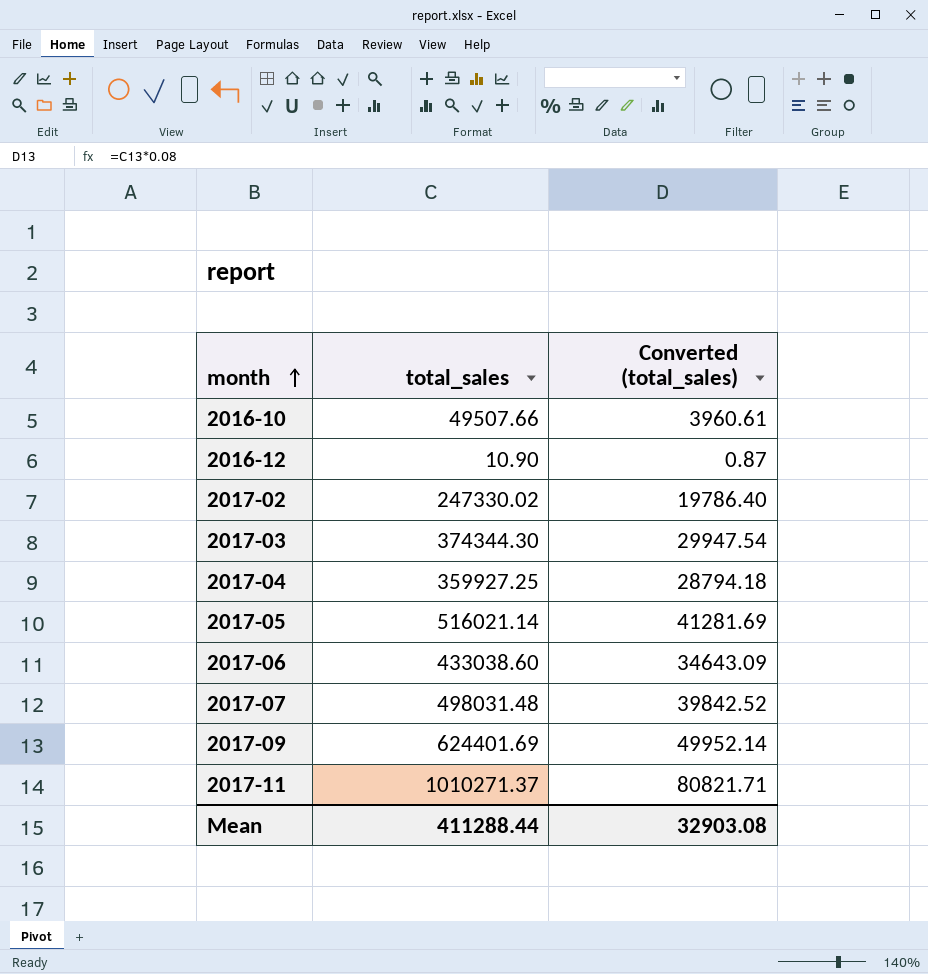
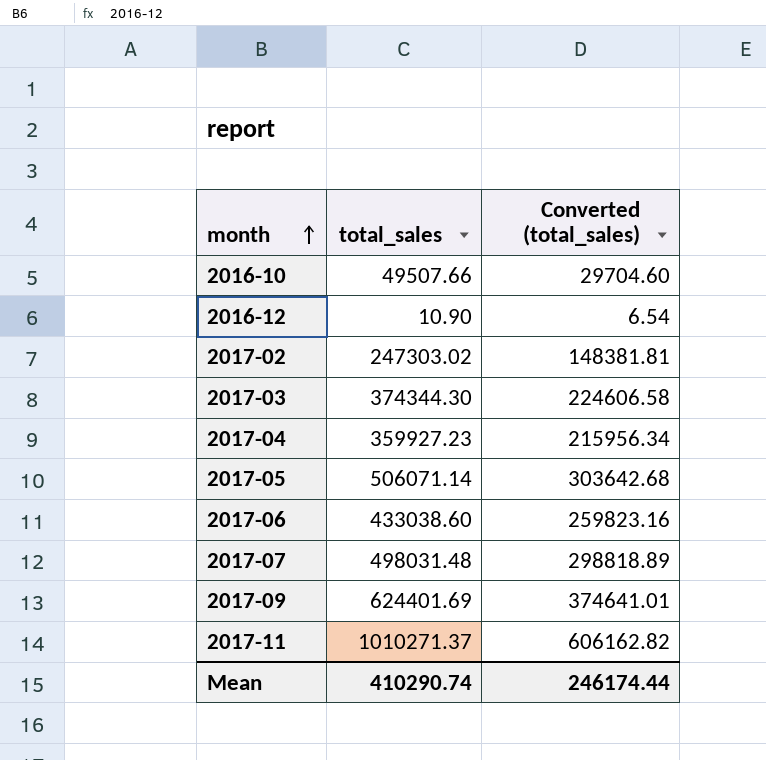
column Converted (total_sales) | formula: [total_sales] * 0.08 -> [total_sales] * 0.6
2017-02 | total_sales: 247330.02 -> 247303.02
2017-04 | total_sales: 359927.25 -> 359927.23
2017-05 | total_sales: 516021.14 -> 506071.14
Mean | total_sales: 411288.44 -> 410290.74
Mean | Converted (total_sales): 32903.08 -> 246174.44

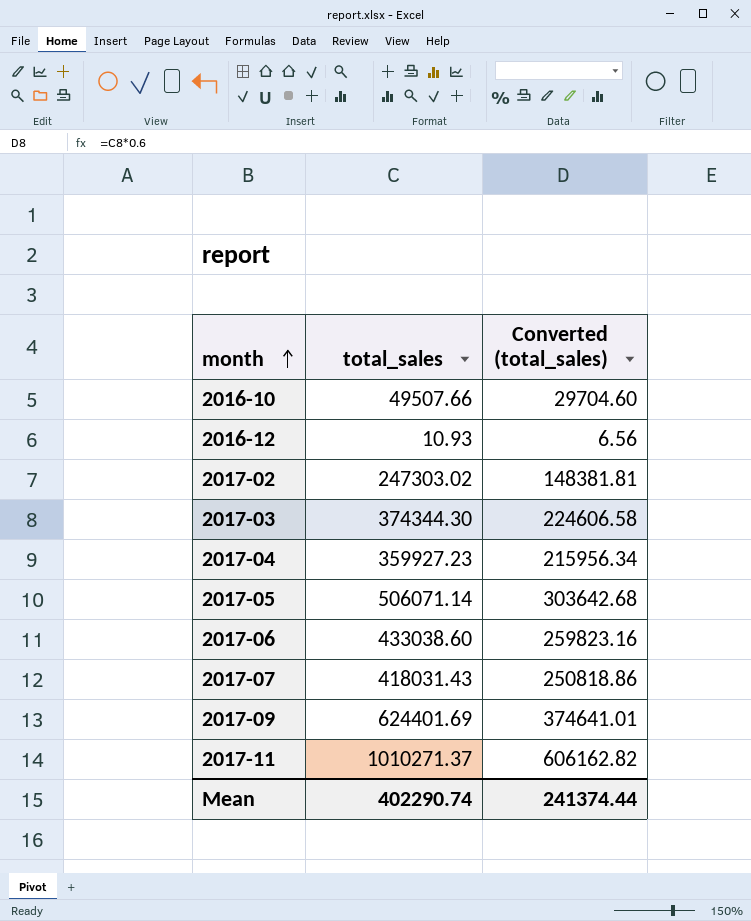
2016-12 | total_sales: 10.90 -> 10.93
2016-12 | Converted (total_sales): 6.54 -> 6.56
2017-07 | total_sales: 498031.48 -> 418031.43
2017-07 | Converted (total_sales): 298818.89 -> 250818.86
Mean | total_sales: 410290.74 -> 402290.74
Mean | Converted (total_sales): 246174.44 -> 241374.44

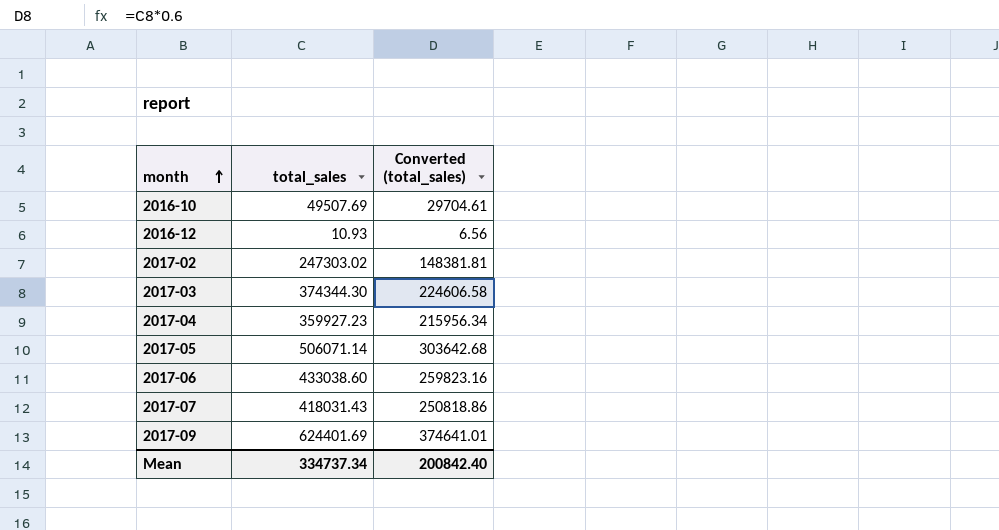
row 2017-11: 1010271.37 | 606162.82 -> none
2016-10 | total_sales: 49507.66 -> 49507.69
2016-10 | Converted (total_sales): 29704.60 -> 29704.61
Mean | total_sales: 402290.74 -> 334737.34
Mean | Converted (total_sales): 241374.44 -> 200842.40

